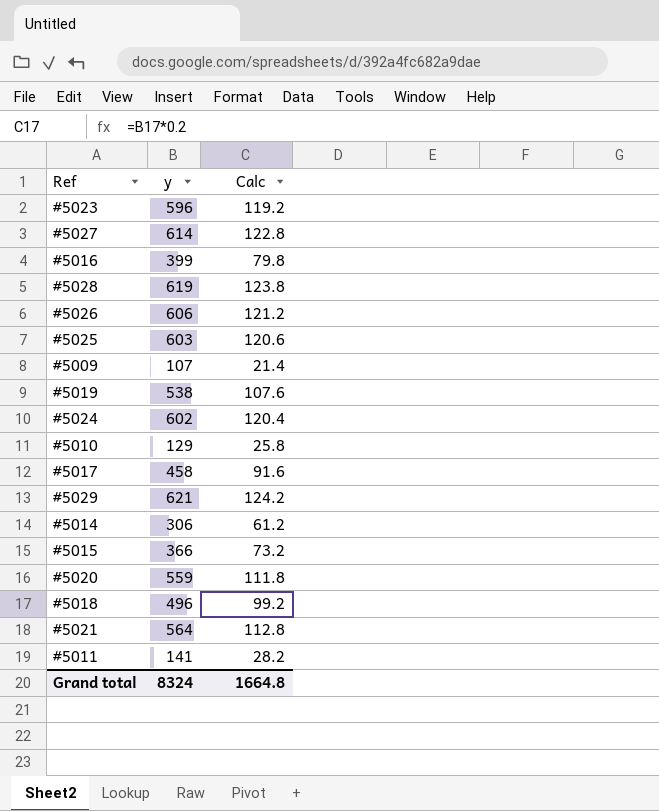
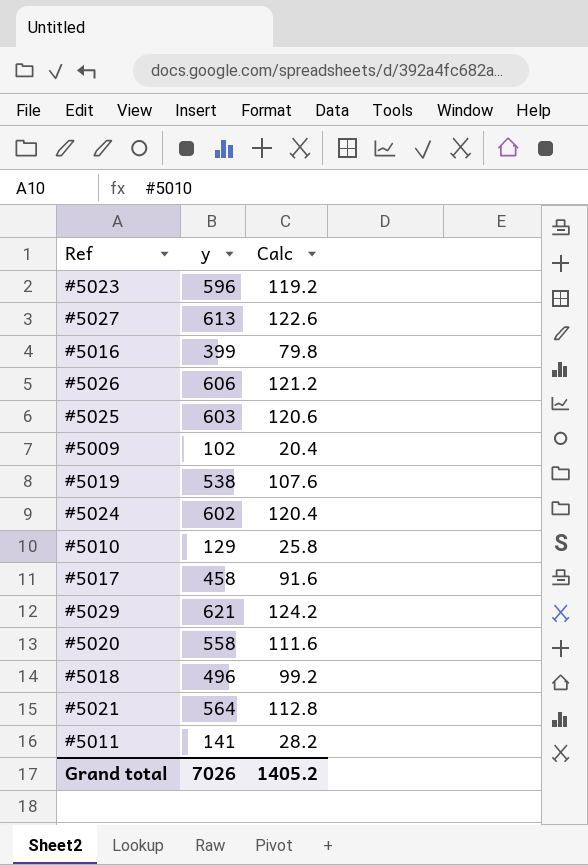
row #5028: 619 | 123.8 -> none
row #5014: 306 | 61.2 -> none
row #5015: 366 | 73.2 -> none
#5027 | y: 614 -> 613
#5027 | Calc: 122.8 -> 122.6
#5009 | y: 107 -> 102
#5009 | Calc: 21.4 -> 20.4
#5020 | y: 559 -> 558
#5020 | Calc: 111.8 -> 111.6
Grand total | y: 8324 -> 7026
Grand total | Calc: 1664.8 -> 1405.2

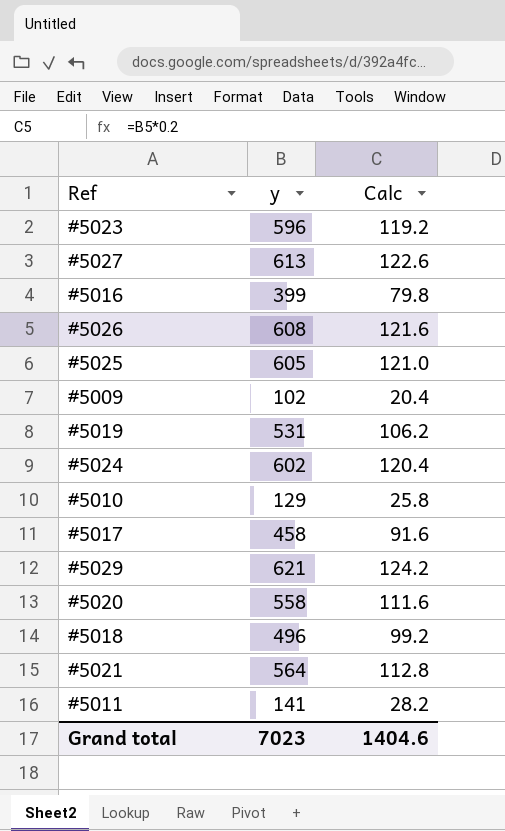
#5026 | y: 606 -> 608
#5026 | Calc: 121.2 -> 121.6
#5025 | y: 603 -> 605
#5025 | Calc: 120.6 -> 121.0
#5019 | y: 538 -> 531
#5019 | Calc: 107.6 -> 106.2
Grand total | y: 7026 -> 7023
Grand total | Calc: 1405.2 -> 1404.6

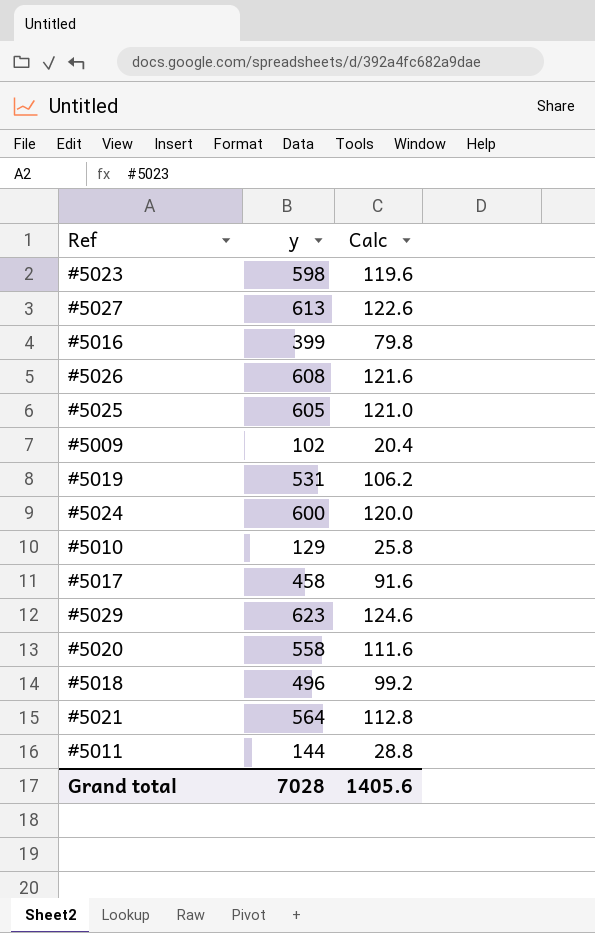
#5023 | y: 596 -> 598
#5023 | Calc: 119.2 -> 119.6
#5024 | y: 602 -> 600
#5024 | Calc: 120.4 -> 120.0
#5029 | y: 621 -> 623
#5029 | Calc: 124.2 -> 124.6
#5011 | y: 141 -> 144
#5011 | Calc: 28.2 -> 28.8
Grand total | y: 7023 -> 7028
Grand total | Calc: 1404.6 -> 1405.6

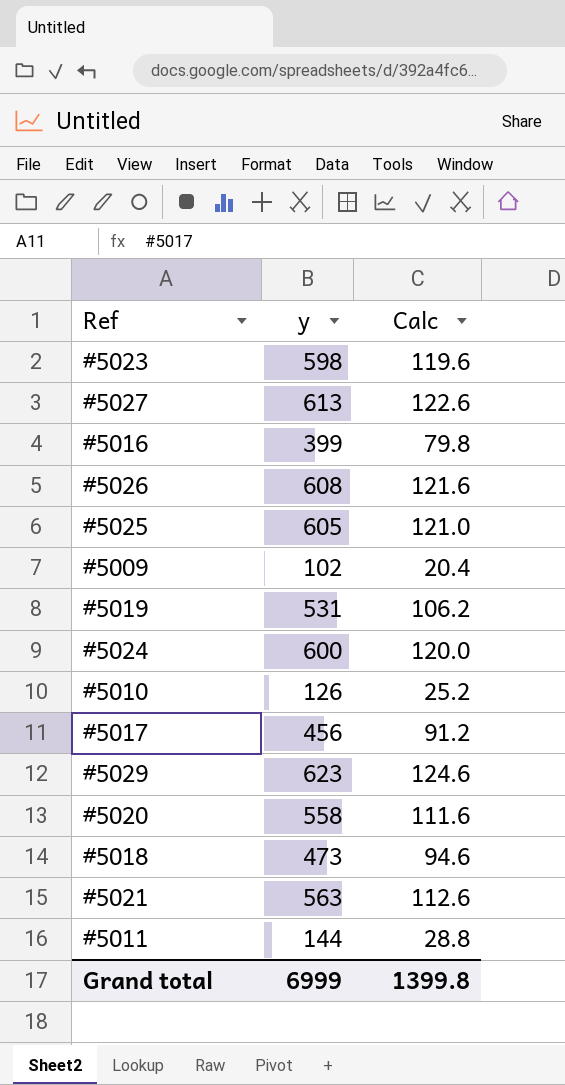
#5010 | y: 129 -> 126
#5010 | Calc: 25.8 -> 25.2
#5017 | y: 458 -> 456
#5017 | Calc: 91.6 -> 91.2
#5018 | y: 496 -> 473
#5018 | Calc: 99.2 -> 94.6
#5021 | y: 564 -> 563
#5021 | Calc: 112.8 -> 112.6
Grand total | y: 7028 -> 6999
Grand total | Calc: 1405.6 -> 1399.8

